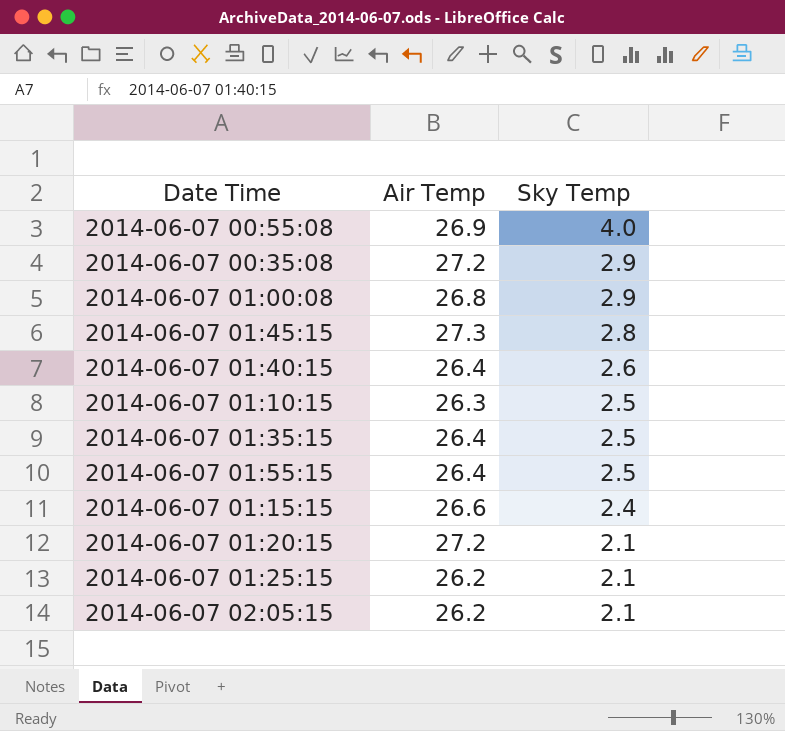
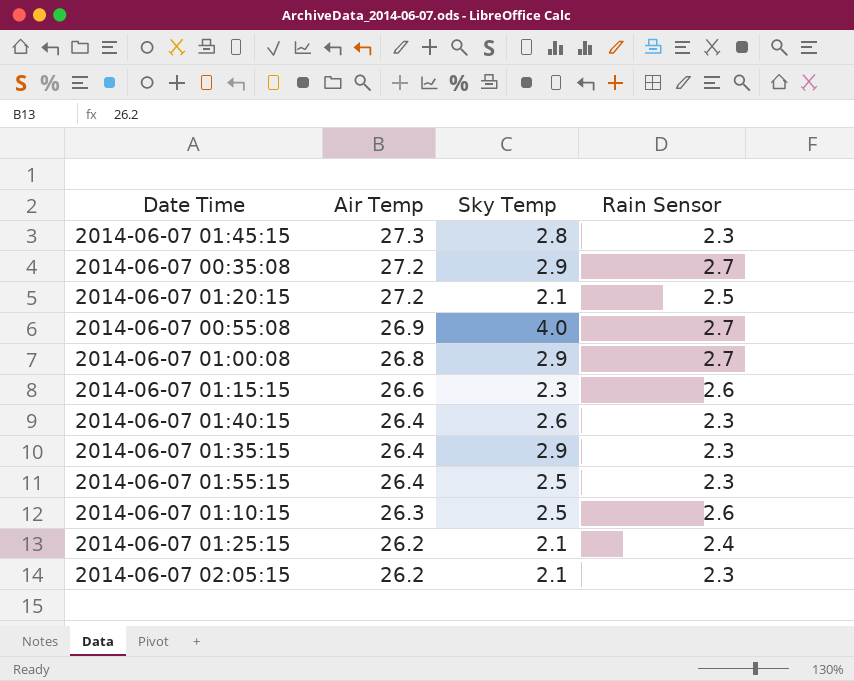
row order: Sky Temp descending -> Air Temp descending
column Rain Sensor | position: none -> 4
2014-06-07 01:15:15 | Sky Temp: 2.4 -> 2.3
2014-06-07 01:35:15 | Sky Temp: 2.5 -> 2.9

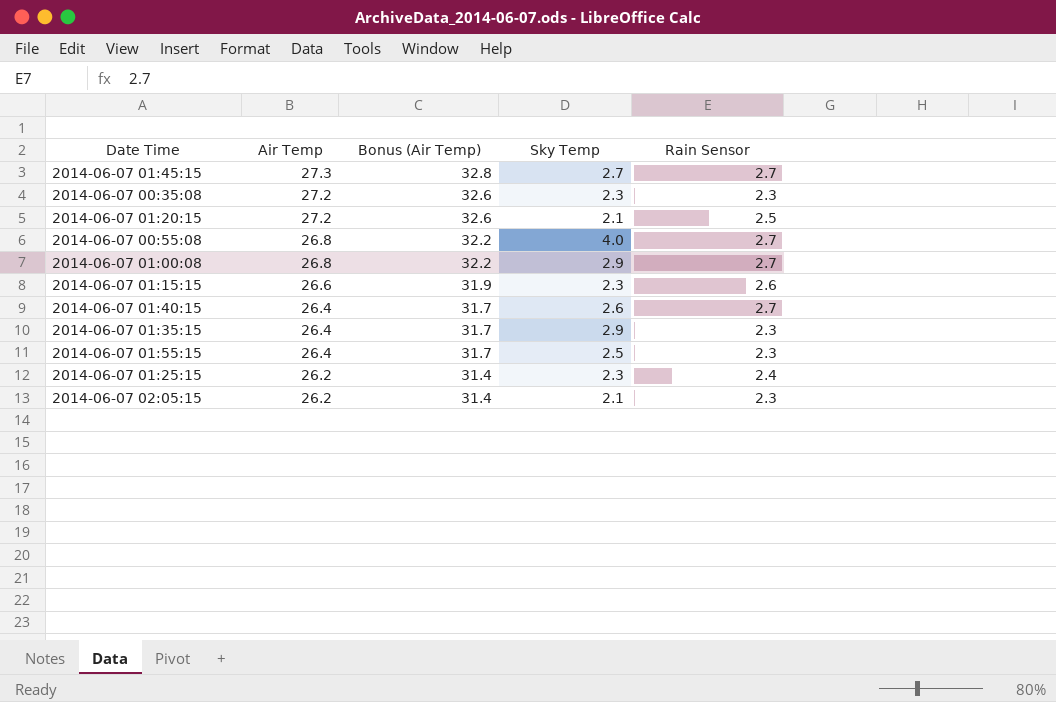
column Bonus (Air Temp) | formula: none -> [Air Temp] * 1.2
row 2014-06-07 01:10:15: 26.3 | 2.5 | 2.6 -> none
2014-06-07 01:45:15 | Sky Temp: 2.8 -> 2.7
2014-06-07 01:45:15 | Rain Sensor: 2.3 -> 2.7
2014-06-07 00:35:08 | Sky Temp: 2.9 -> 2.3
2014-06-07 00:35:08 | Rain Sensor: 2.7 -> 2.3
2014-06-07 00:55:08 | Air Temp: 26.9 -> 26.8
2014-06-07 01:40:15 | Rain Sensor: 2.3 -> 2.7
2014-06-07 01:25:15 | Sky Temp: 2.1 -> 2.3

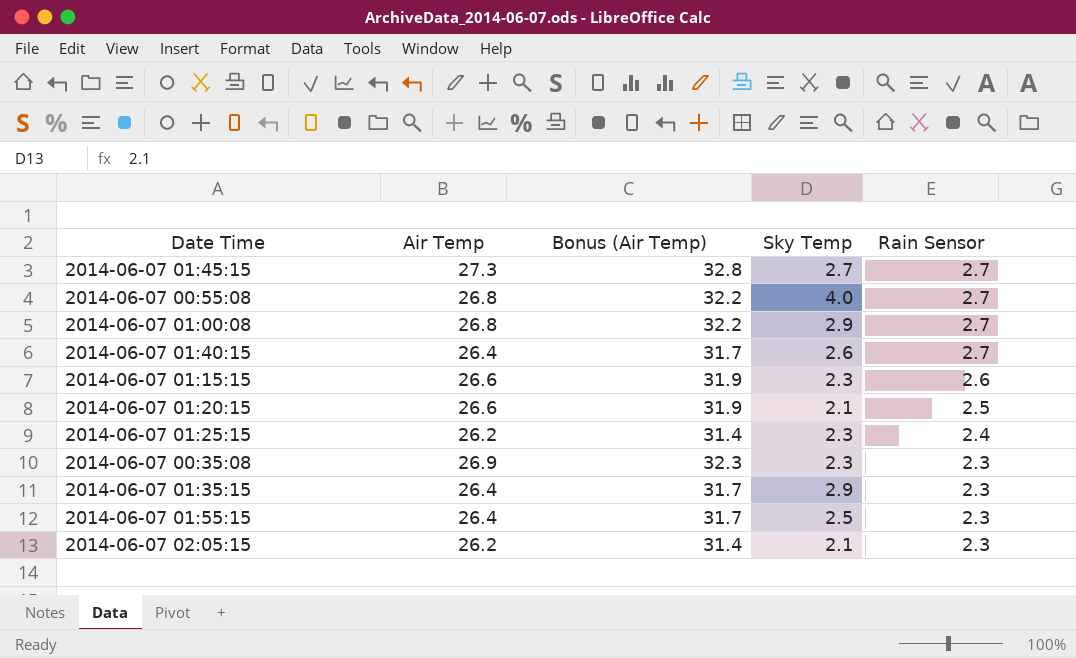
row order: Air Temp descending -> Rain Sensor descending
2014-06-07 01:20:15 | Air Temp: 27.2 -> 26.6
2014-06-07 01:20:15 | Bonus (Air Temp): 32.6 -> 31.9
2014-06-07 00:35:08 | Air Temp: 27.2 -> 26.9
2014-06-07 00:35:08 | Bonus (Air Temp): 32.6 -> 32.3

